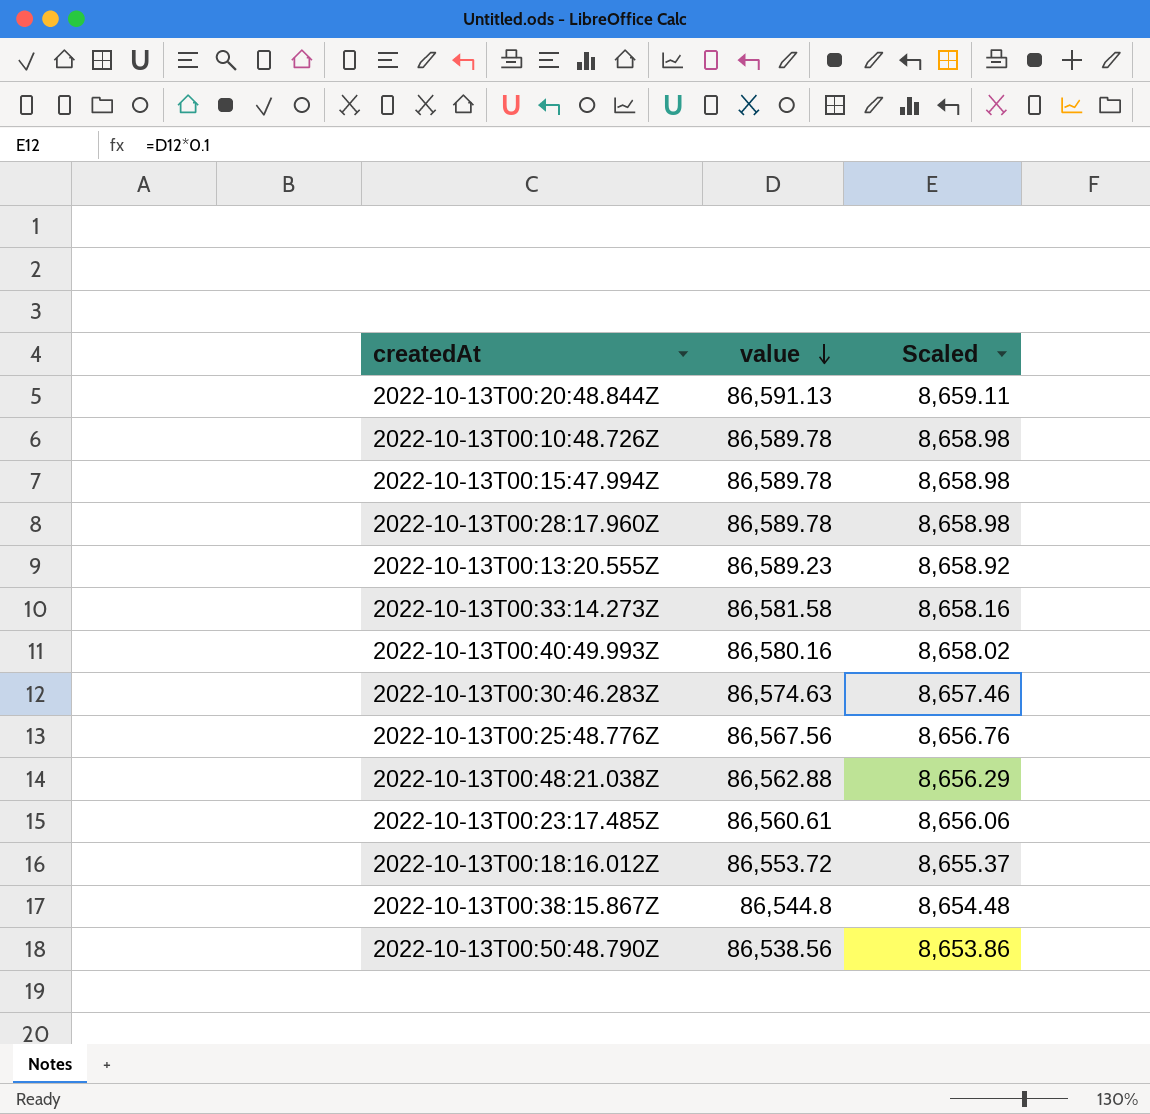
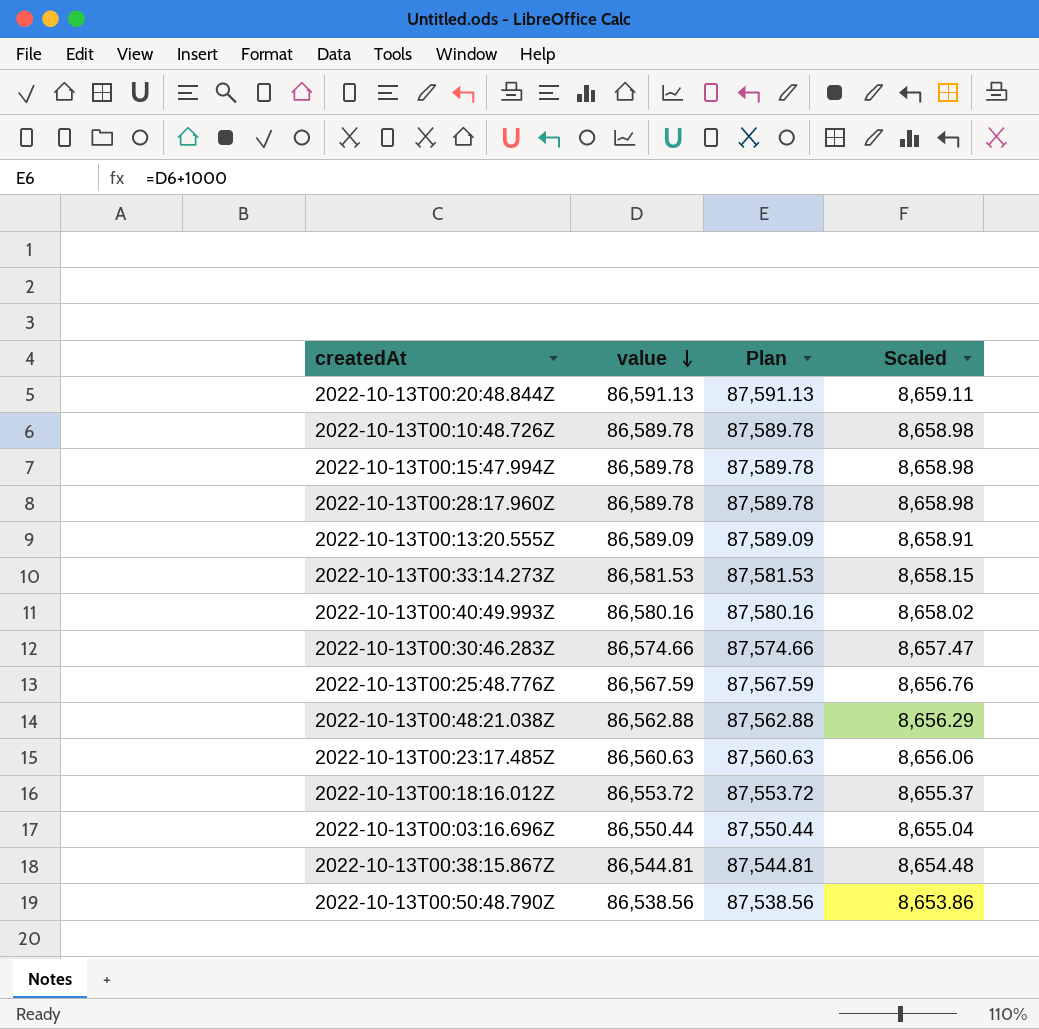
column Plan | formula: none -> [value] + 1000
2022-10-13T00:13:20.555Z | value: 86,589.23 -> 86,589.09
2022-10-13T00:13:20.555Z | Scaled: 8,658.92 -> 8,658.91
2022-10-13T00:33:14.273Z | value: 86,581.58 -> 86,581.53
2022-10-13T00:33:14.273Z | Scaled: 8,658.16 -> 8,658.15
2022-10-13T00:30:46.283Z | value: 86,574.63 -> 86,574.66
2022-10-13T00:30:46.283Z | Scaled: 8,657.46 -> 8,657.47
2022-10-13T00:25:48.776Z | value: 86,567.56 -> 86,567.59
2022-10-13T00:23:17.485Z | value: 86,560.61 -> 86,560.63
row 2022-10-13T00:03:16.696Z: none -> 86,550.44 | 87,550.44 | 8,655.04
2022-10-13T00:38:15.867Z | value: 86,544.8 -> 86,544.81

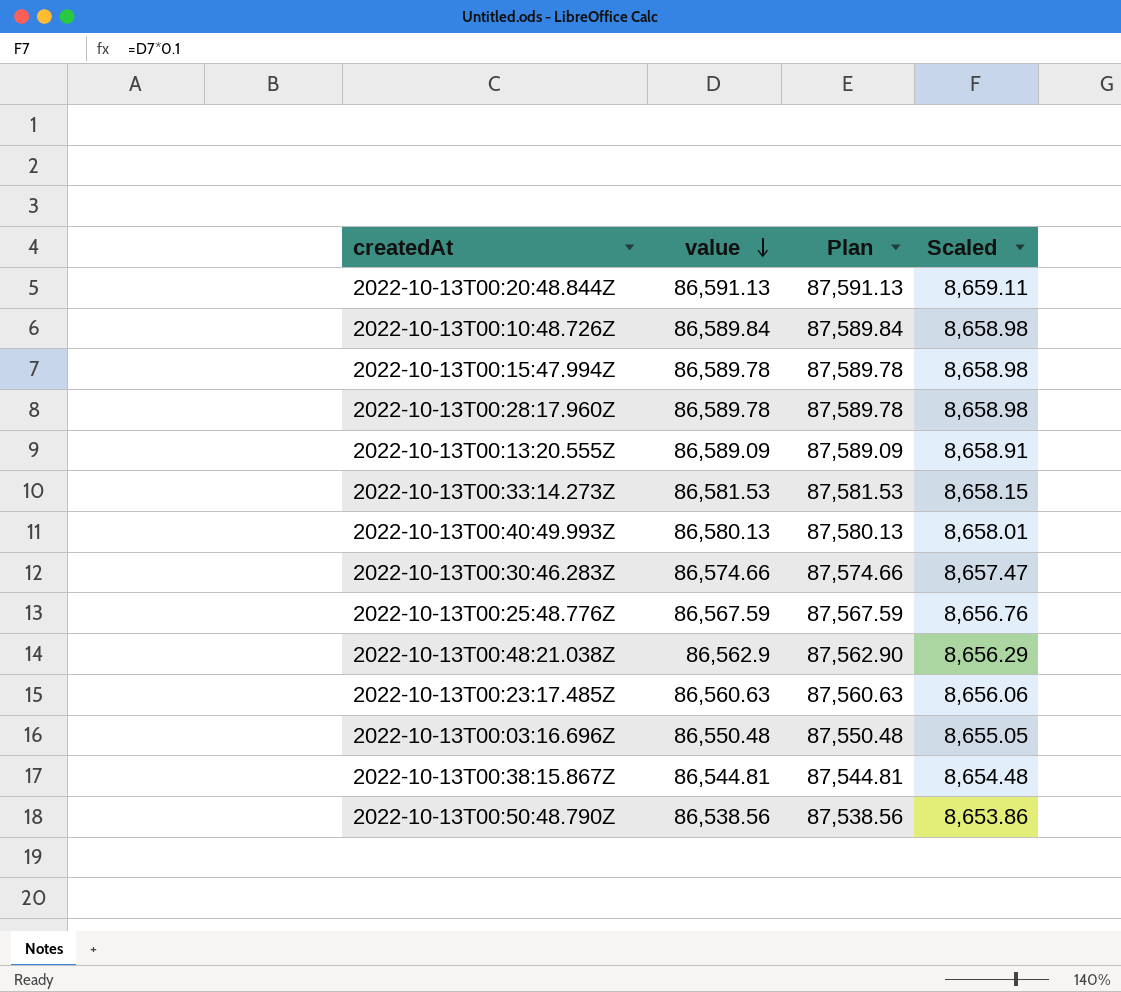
row 2022-10-13T00:18:16.012Z: 86,553.72 | 87,553.72 | 8,655.37 -> none
2022-10-13T00:10:48.726Z | value: 86,589.78 -> 86,589.84
2022-10-13T00:10:48.726Z | Plan: 87,589.78 -> 87,589.84
2022-10-13T00:40:49.993Z | value: 86,580.16 -> 86,580.13
2022-10-13T00:40:49.993Z | Plan: 87,580.16 -> 87,580.13
2022-10-13T00:40:49.993Z | Scaled: 8,658.02 -> 8,658.01
2022-10-13T00:48:21.038Z | value: 86,562.88 -> 86,562.9
2022-10-13T00:48:21.038Z | Plan: 87,562.88 -> 87,562.90
2022-10-13T00:03:16.696Z | value: 86,550.44 -> 86,550.48
2022-10-13T00:03:16.696Z | Plan: 87,550.44 -> 87,550.48
2022-10-13T00:03:16.696Z | Scaled: 8,655.04 -> 8,655.05

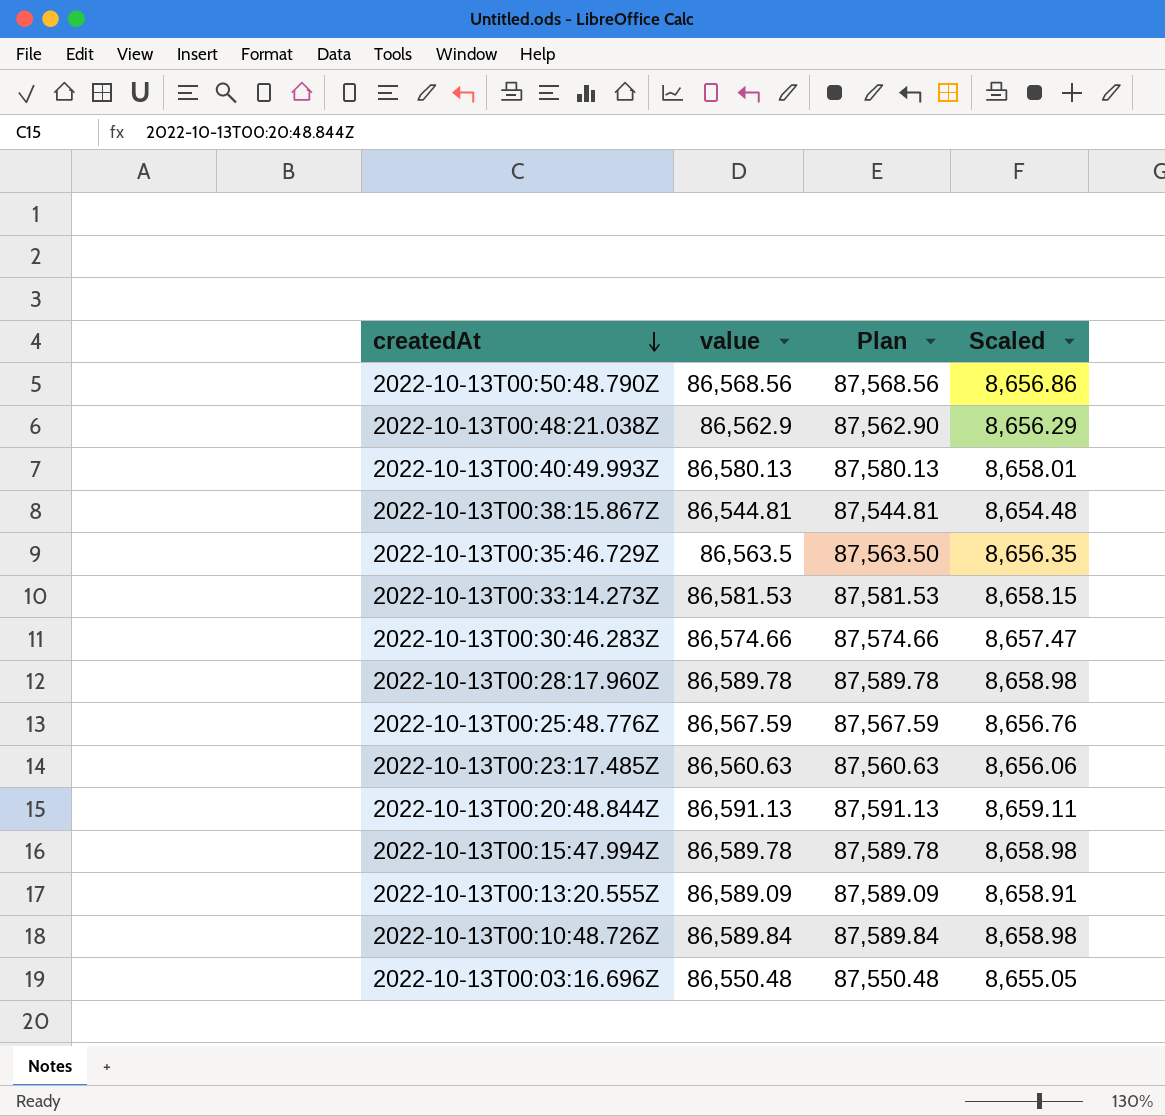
row order: value descending -> createdAt descending
2022-10-13T00:50:48.790Z | value: 86,538.56 -> 86,568.56
2022-10-13T00:50:48.790Z | Plan: 87,538.56 -> 87,568.56
2022-10-13T00:50:48.790Z | Scaled: 8,653.86 -> 8,656.86
row 2022-10-13T00:35:46.729Z: none -> 86,563.5 | 87,563.50 | 8,656.35

